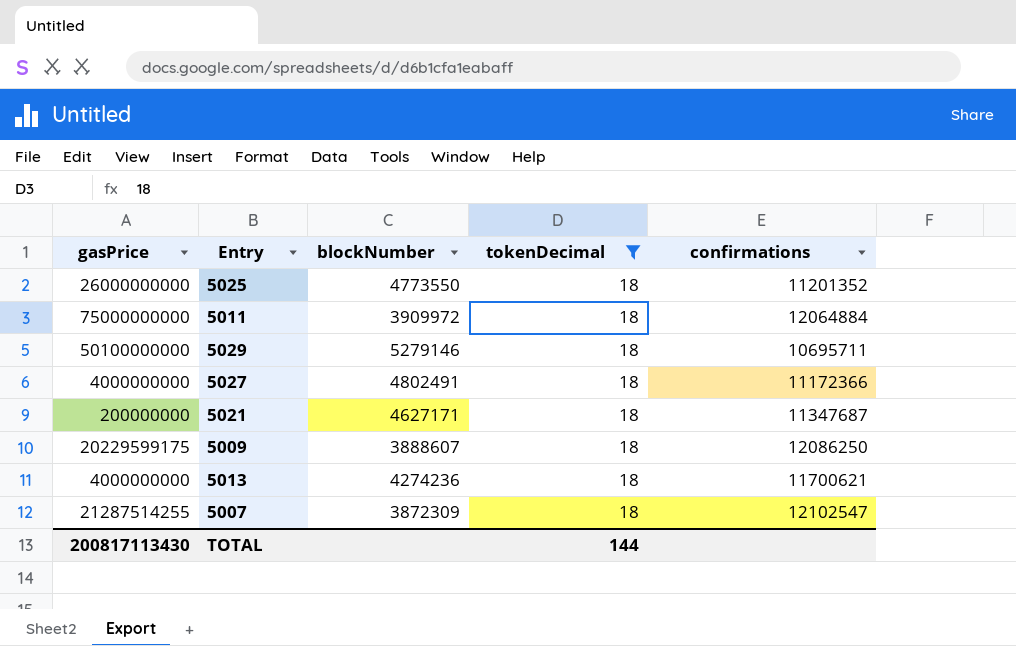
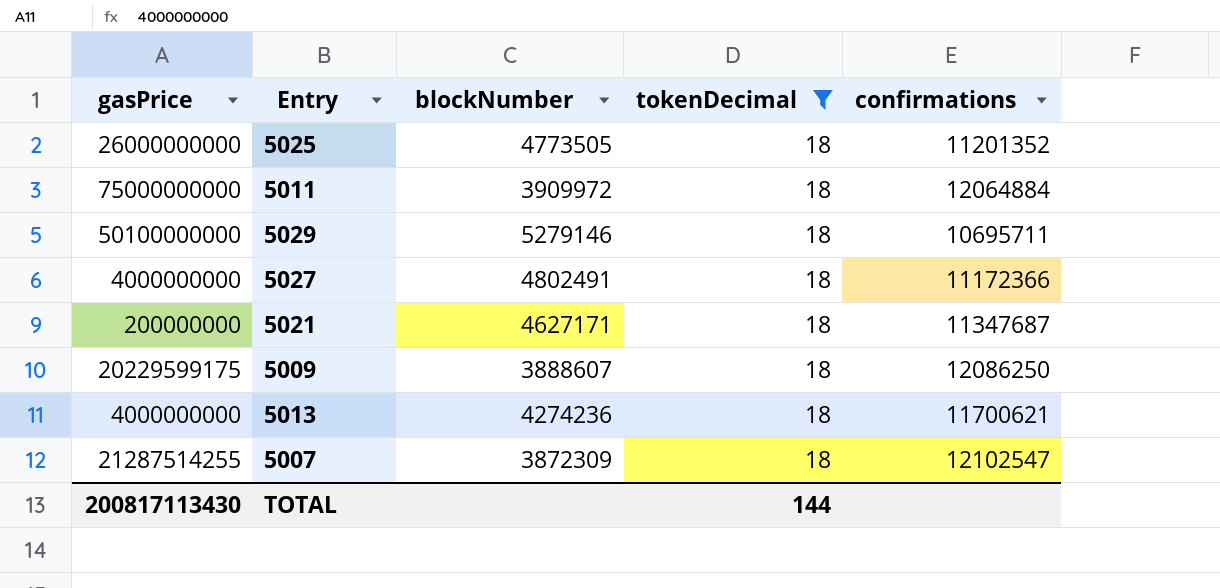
5025 | blockNumber: 4773550 -> 4773505

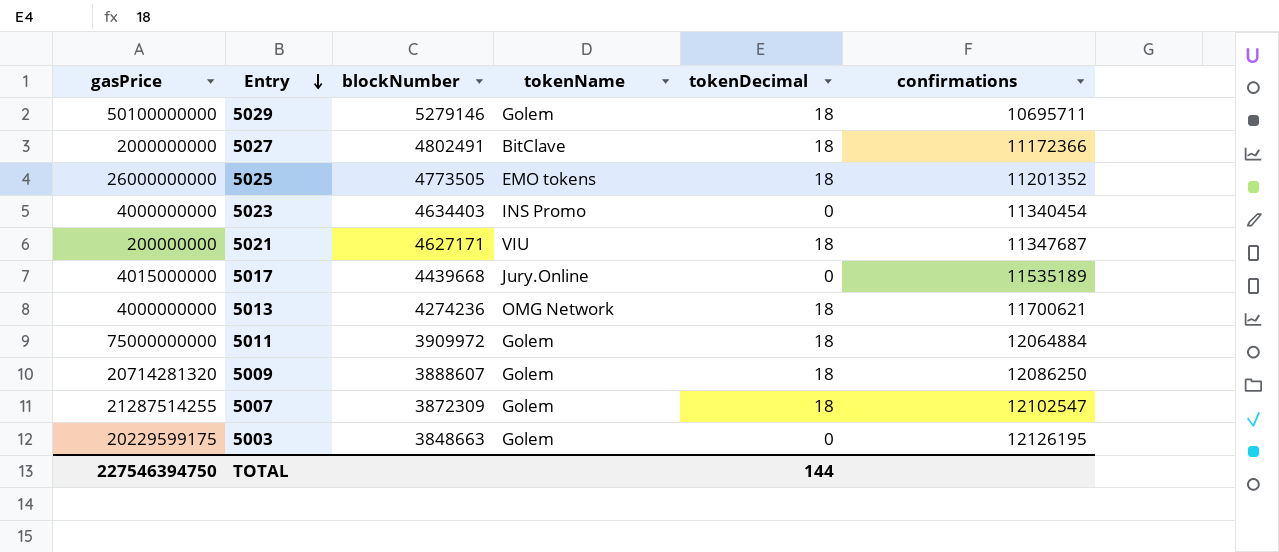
filter: tokenDecimal = 18 -> none
row order: none -> Entry descending
column tokenName | position: none -> 4
5027 | gasPrice: 4000000000 -> 2000000000
5009 | gasPrice: 20229599175 -> 20714281320
TOTAL | gasPrice: 200817113430 -> 227546394750

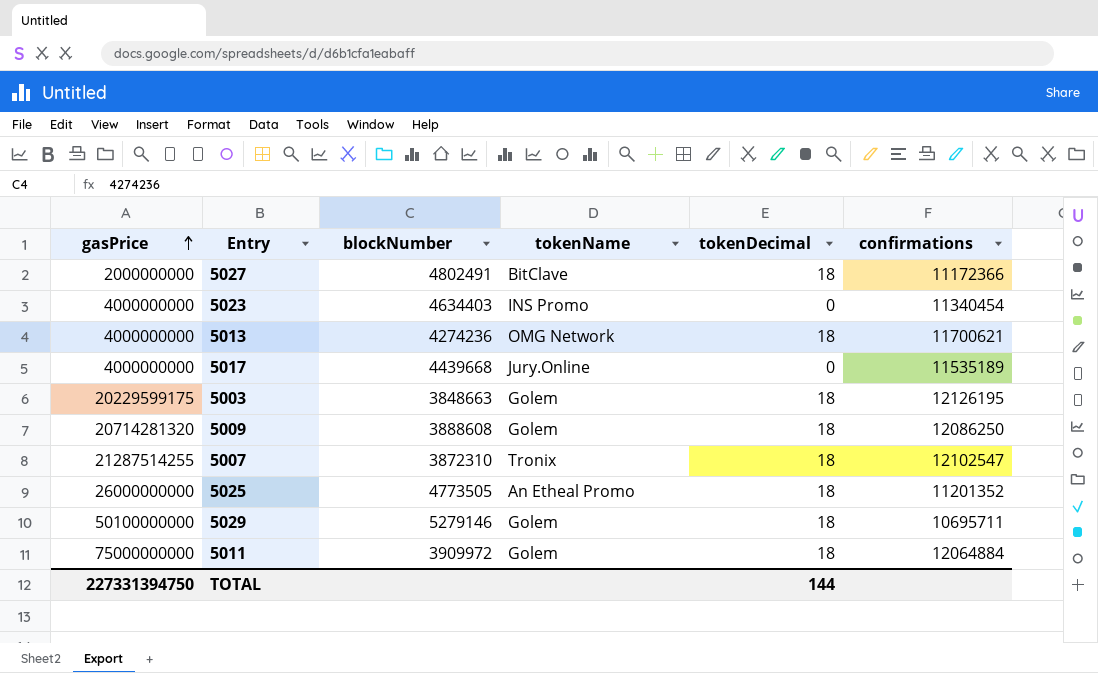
row order: Entry descending -> gasPrice ascending
row 5021: 200000000 | 4627171 | VIU | 18 | 11347687 -> none
5017 | gasPrice: 4015000000 -> 4000000000
5003 | tokenDecimal: 0 -> 18
5009 | blockNumber: 3888607 -> 3888608
5007 | blockNumber: 3872309 -> 3872310
5007 | tokenName: Golem -> Tronix
5025 | tokenName: EMO tokens -> An Etheal Promo
TOTAL | gasPrice: 227546394750 -> 227331394750

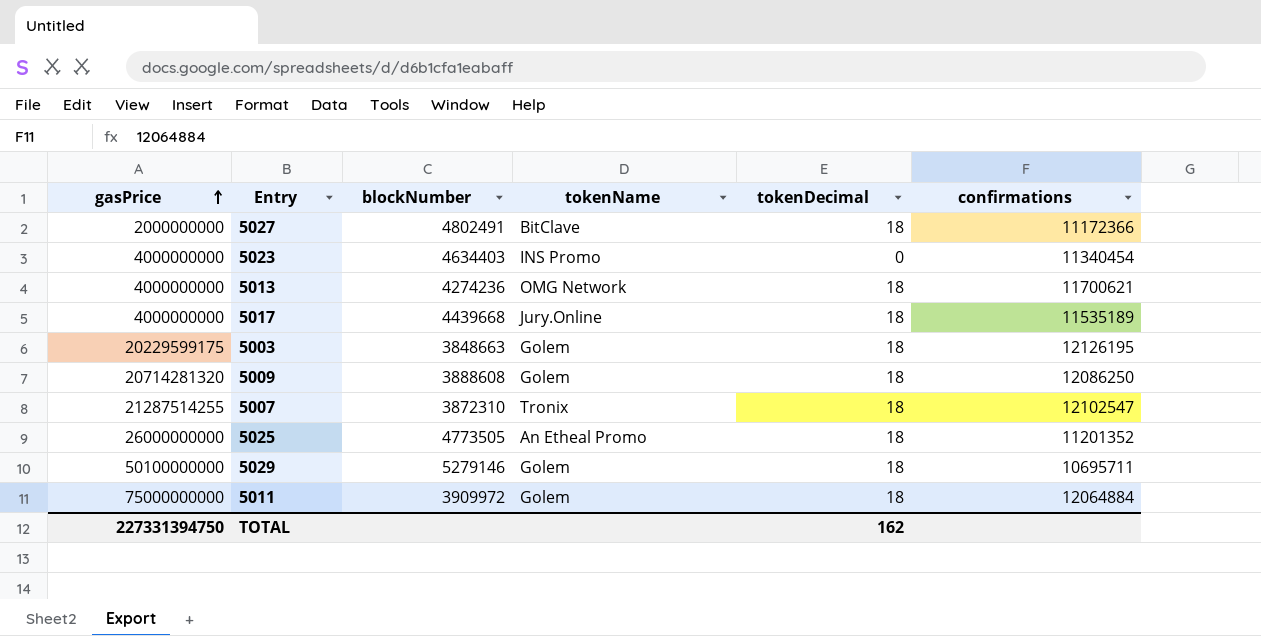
5017 | tokenDecimal: 0 -> 18
TOTAL | tokenDecimal: 144 -> 162

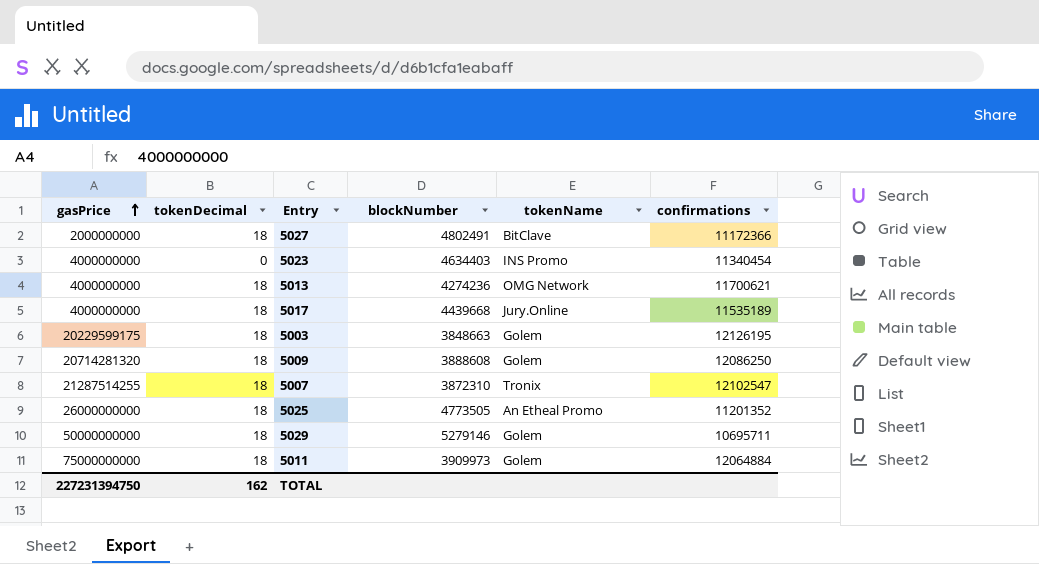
column tokenDecimal | position: 5 -> 2
5029 | gasPrice: 50100000000 -> 50000000000
5011 | blockNumber: 3909972 -> 3909973
TOTAL | gasPrice: 227331394750 -> 227231394750

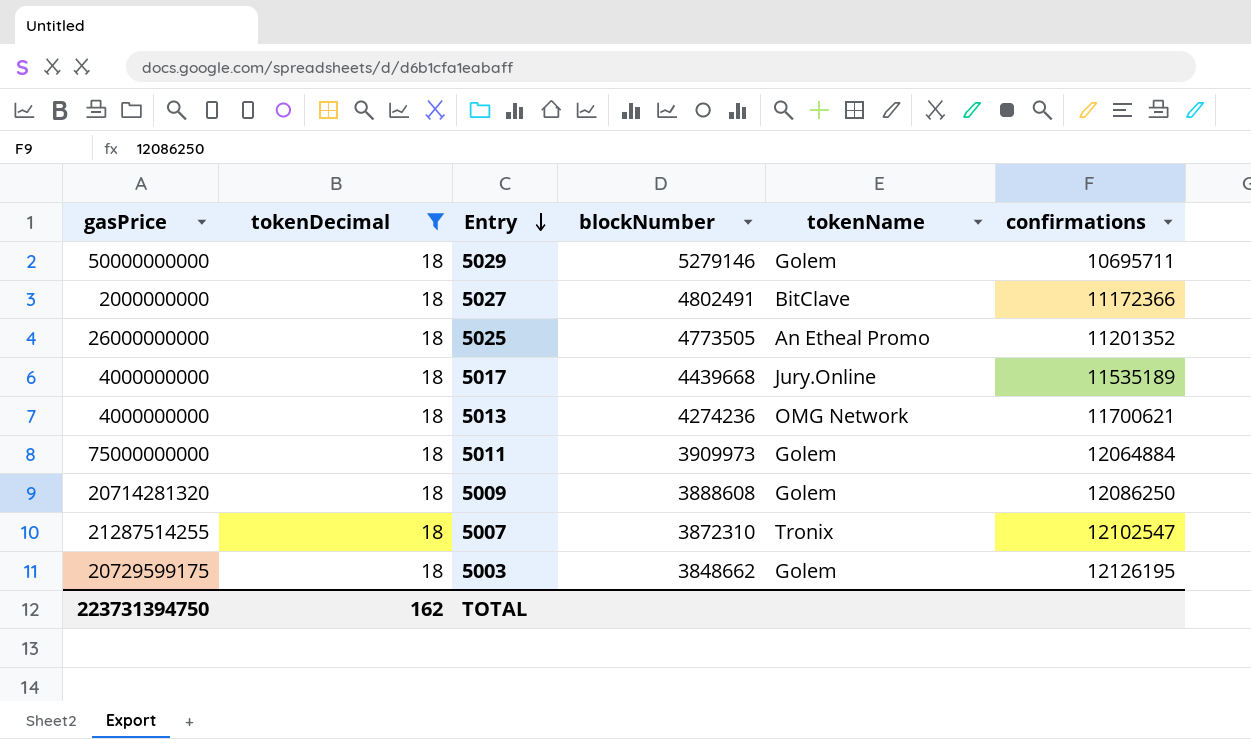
filter: none -> tokenDecimal = 18
row order: gasPrice ascending -> Entry descending
5003 | gasPrice: 20229599175 -> 20729599175
5003 | blockNumber: 3848663 -> 3848662
TOTAL | gasPrice: 227231394750 -> 223731394750

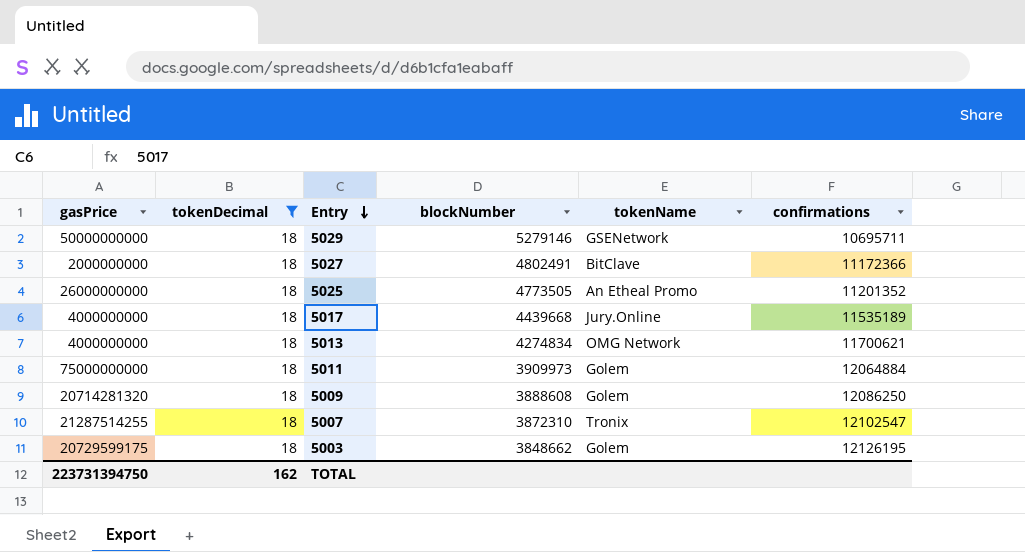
5029 | tokenName: Golem -> GSENetwork
5013 | blockNumber: 4274236 -> 4274834

